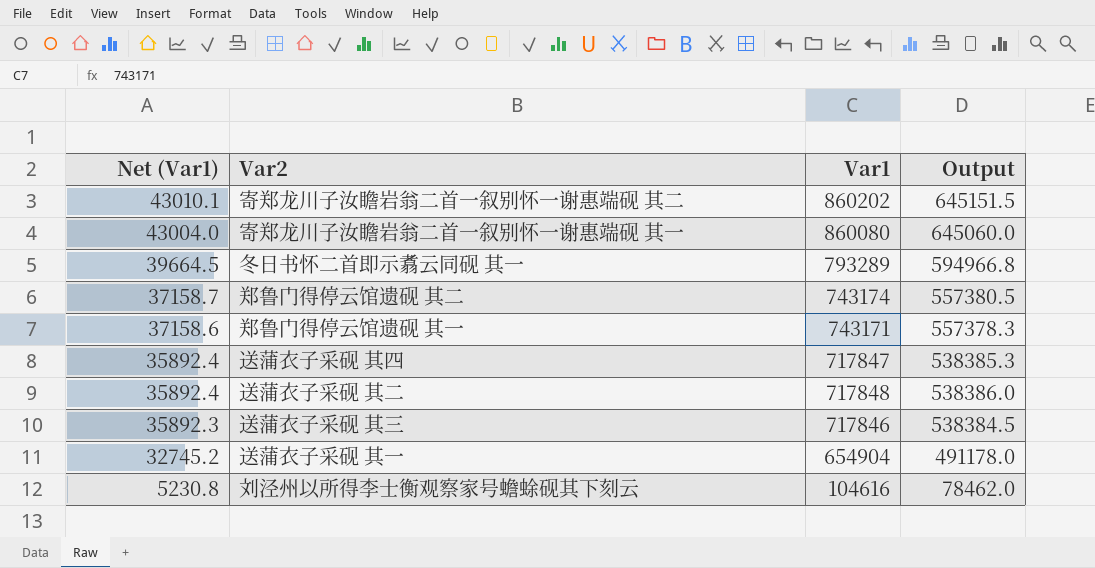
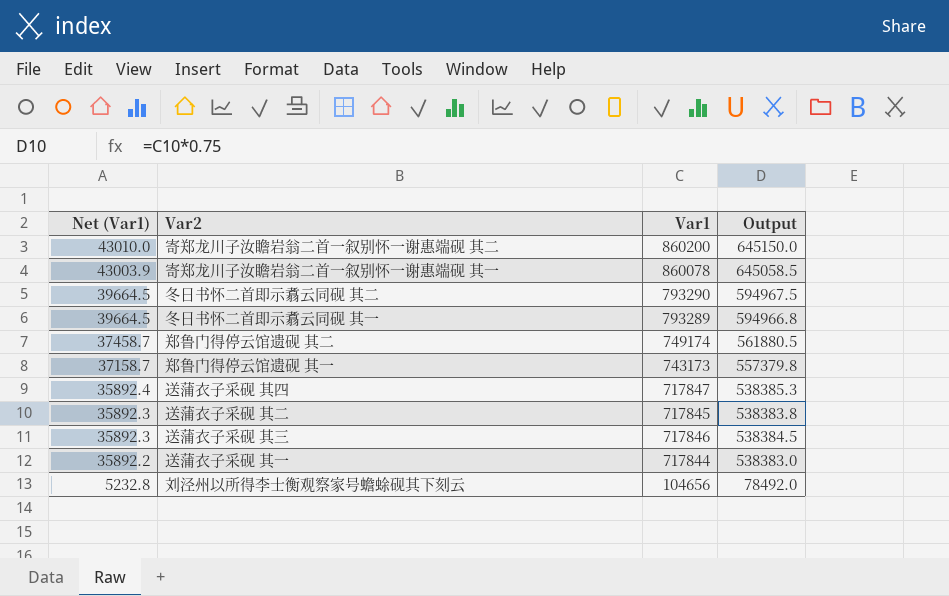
寄郑龙川子汝瞻岩翁二首一叙别怀一谢惠端砚 其二 | Net (Var1): 43010.1 -> 43010.0
寄郑龙川子汝瞻岩翁二首一叙别怀一谢惠端砚 其二 | Var1: 860202 -> 860200
寄郑龙川子汝瞻岩翁二首一叙别怀一谢惠端砚 其二 | Output: 645151.5 -> 645150.0
寄郑龙川子汝瞻岩翁二首一叙别怀一谢惠端砚 其一 | Net (Var1): 43004.0 -> 43003.9
寄郑龙川子汝瞻岩翁二首一叙别怀一谢惠端砚 其一 | Var1: 860080 -> 860078
寄郑龙川子汝瞻岩翁二首一叙别怀一谢惠端砚 其一 | Output: 645060.0 -> 645058.5
row 冬日书怀二首即示翥云同砚 其二: none -> 39664.5 | 793290 | 594967.5
郑鲁门得停云馆遗砚 其二 | Net (Var1): 37158.7 -> 37458.7
郑鲁门得停云馆遗砚 其二 | Var1: 743174 -> 749174
郑鲁门得停云馆遗砚 其二 | Output: 557380.5 -> 561880.5
郑鲁门得停云馆遗砚 其一 | Net (Var1): 37158.6 -> 37158.7
郑鲁门得停云馆遗砚 其一 | Var1: 743171 -> 743173
郑鲁门得停云馆遗砚 其一 | Output: 557378.3 -> 557379.8
送蒲衣子采砚 其二 | Net (Var1): 35892.4 -> 35892.3
送蒲衣子采砚 其二 | Var1: 717848 -> 717845
送蒲衣子采砚 其二 | Output: 538386.0 -> 538383.8
送蒲衣子采砚 其一 | Net (Var1): 32745.2 -> 35892.2
送蒲衣子采砚 其一 | Var1: 654904 -> 717844
送蒲衣子采砚 其一 | Output: 491178.0 -> 538383.0
刘泾州以所得李士衡观察家号蟾蜍砚其下刻云 | Net (Var1): 5230.8 -> 5232.8
刘泾州以所得李士衡观察家号蟾蜍砚其下刻云 | Var1: 104616 -> 104656
刘泾州以所得李士衡观察家号蟾蜍砚其下刻云 | Output: 78462.0 -> 78492.0

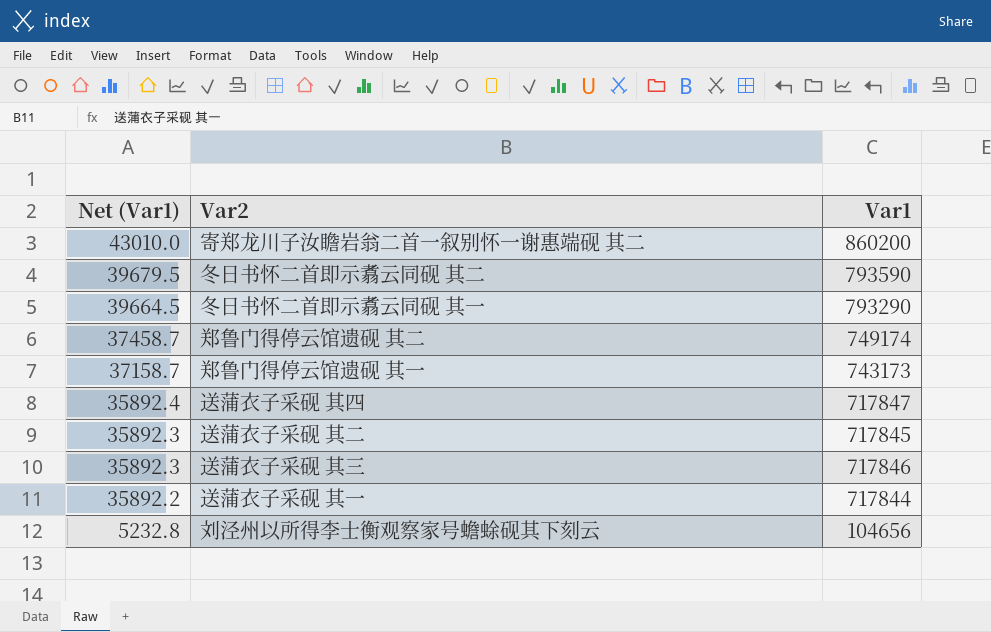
column Output | formula: [Var1] * 0.75 -> none
row 寄郑龙川子汝瞻岩翁二首一叙别怀一谢惠端砚 其一: 43003.9 | 860078 | 645058.5 -> none
冬日书怀二首即示翥云同砚 其二 | Net (Var1): 39664.5 -> 39679.5
冬日书怀二首即示翥云同砚 其二 | Var1: 793290 -> 793590
冬日书怀二首即示翥云同砚 其一 | Var1: 793289 -> 793290

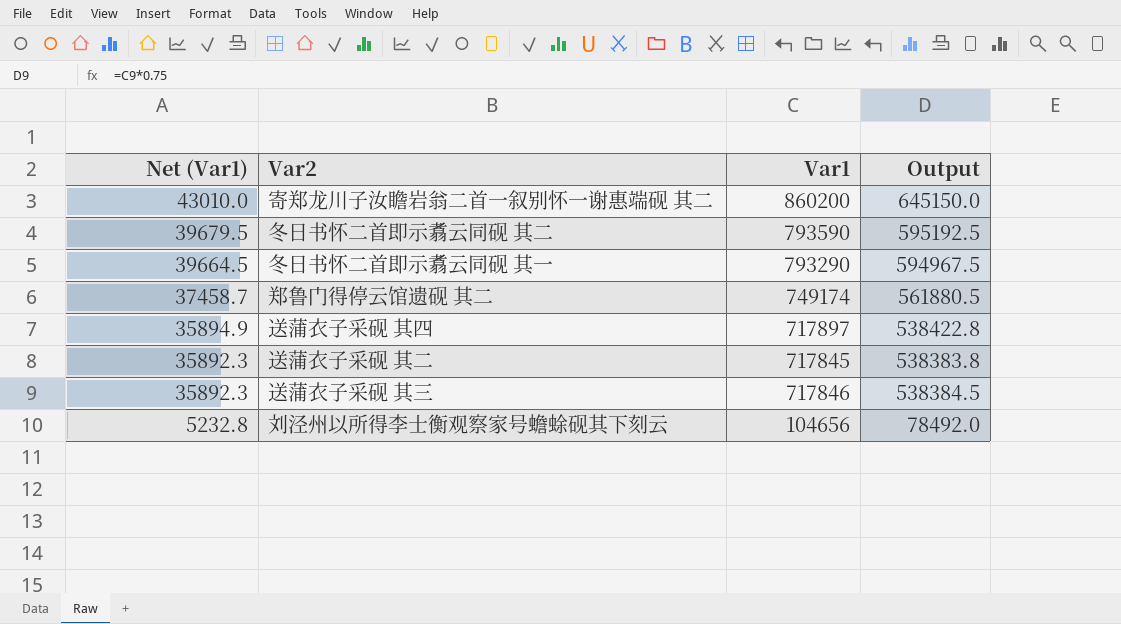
column Output | formula: none -> [Var1] * 0.75
row 郑鲁门得停云馆遗砚 其一: 37158.7 | 743173 -> none
row 送蒲衣子采砚 其一: 35892.2 | 717844 -> none
送蒲衣子采砚 其四 | Net (Var1): 35892.4 -> 35894.9
送蒲衣子采砚 其四 | Var1: 717847 -> 717897

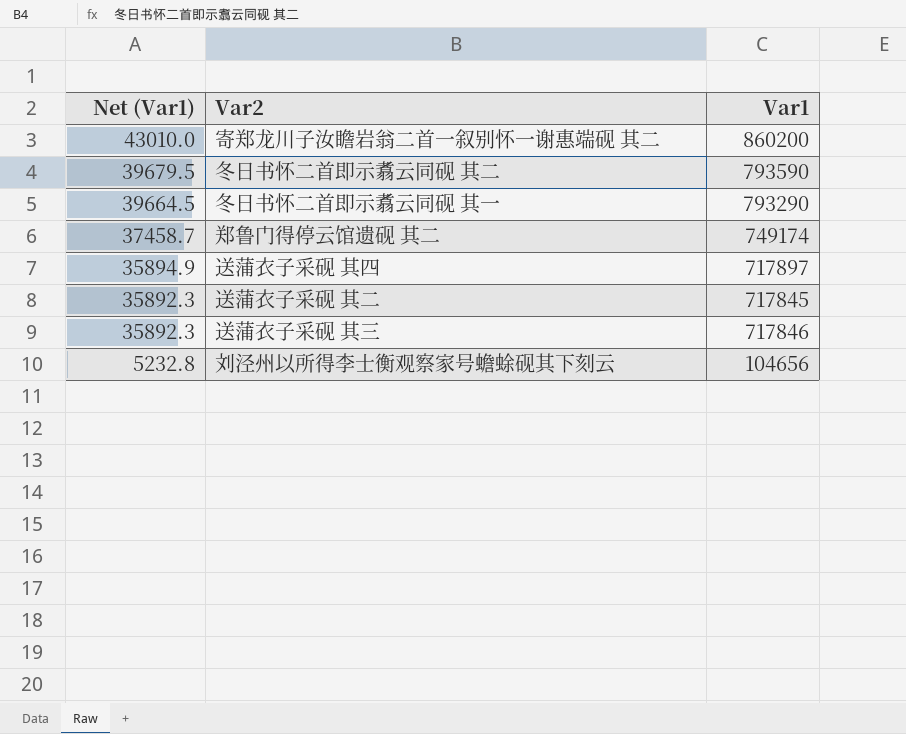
column Output | formula: [Var1] * 0.75 -> none

